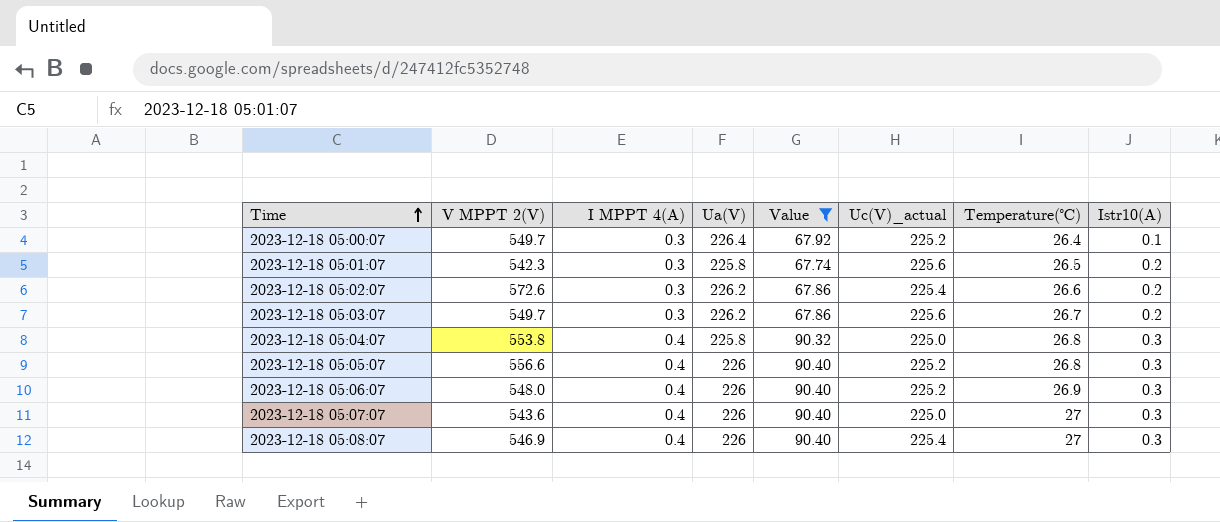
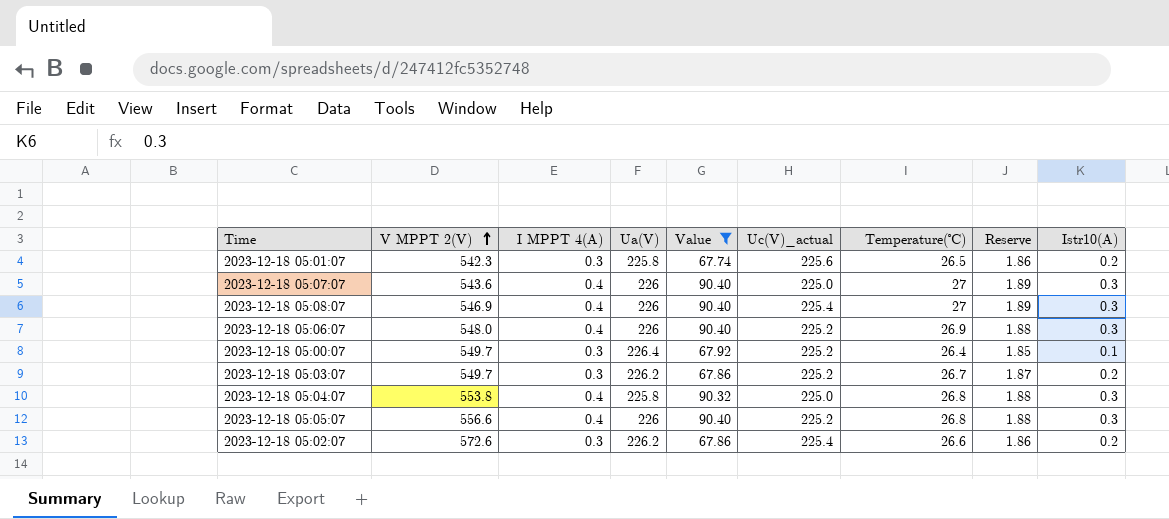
row order: Time ascending -> V MPPT 2(V) ascending
column Reserve | formula: none -> [Temperature(℃)] * 0.07
2023-12-18 05:03:07 | Uc(V)_actual: 225.6 -> 225.2

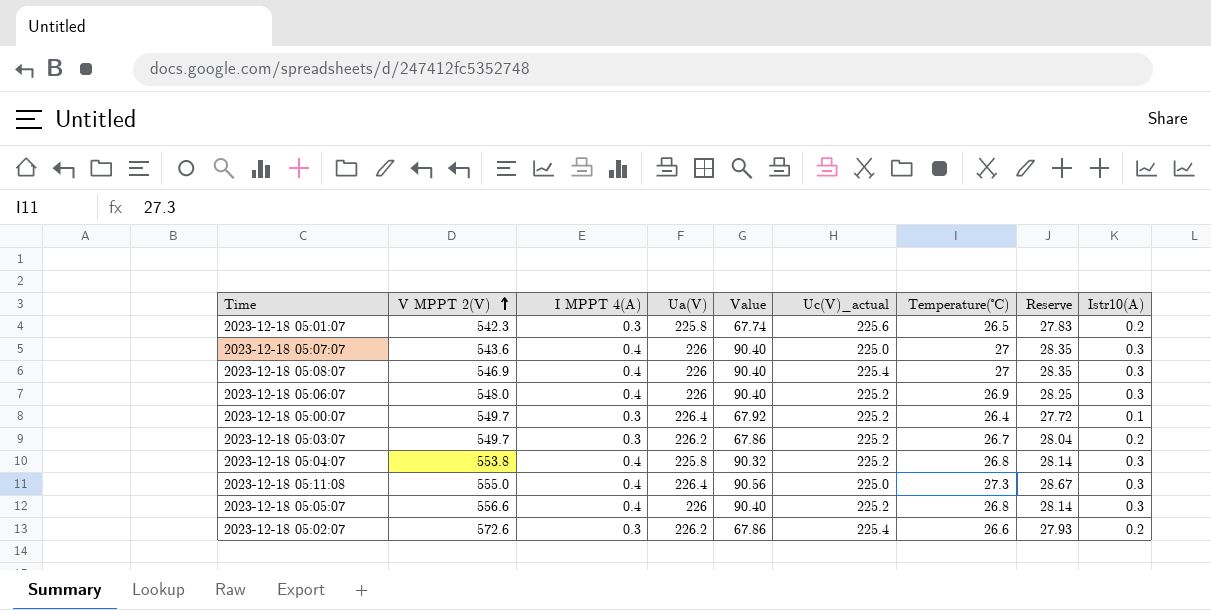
filter: Value != 90.56 -> none
column Reserve | formula: [Temperature(℃)] * 0.07 -> [Temperature(℃)] * 1.05
2023-12-18 05:04:07 | Uc(V)_actual: 225.0 -> 225.2

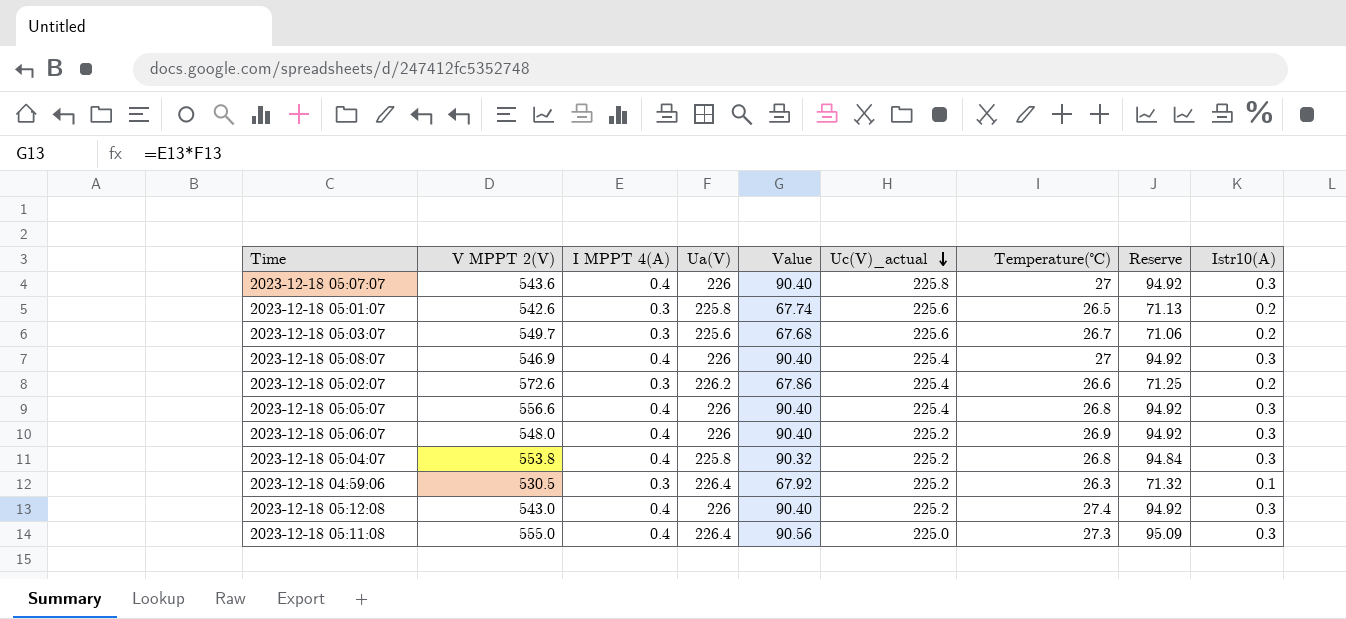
row order: V MPPT 2(V) ascending -> Uc(V)_actual descending
column Reserve | formula: [Temperature(℃)] * 1.05 -> [Value] * 1.05
row 2023-12-18 05:00:07: 549.7 | 0.3 | 226.4 | 67.92 | 225.2 | 26.4 | 27.72 | 0.1 -> none
2023-12-18 05:07:07 | Uc(V)_actual: 225.0 -> 225.8
2023-12-18 05:01:07 | V MPPT 2(V): 542.3 -> 542.6
2023-12-18 05:03:07 | Ua(V): 226.2 -> 225.6
2023-12-18 05:03:07 | Value: 67.86 -> 67.68
2023-12-18 05:03:07 | Uc(V)_actual: 225.2 -> 225.6
2023-12-18 05:05:07 | Uc(V)_actual: 225.2 -> 225.4
row 2023-12-18 04:59:06: none -> 530.5 | 0.3 | 226.4 | 67.92 | 225.2 | 26.3 | 71.32 | 0.1
row 2023-12-18 05:12:08: none -> 543.0 | 0.4 | 226 | 90.40 | 225.2 | 27.4 | 94.92 | 0.3

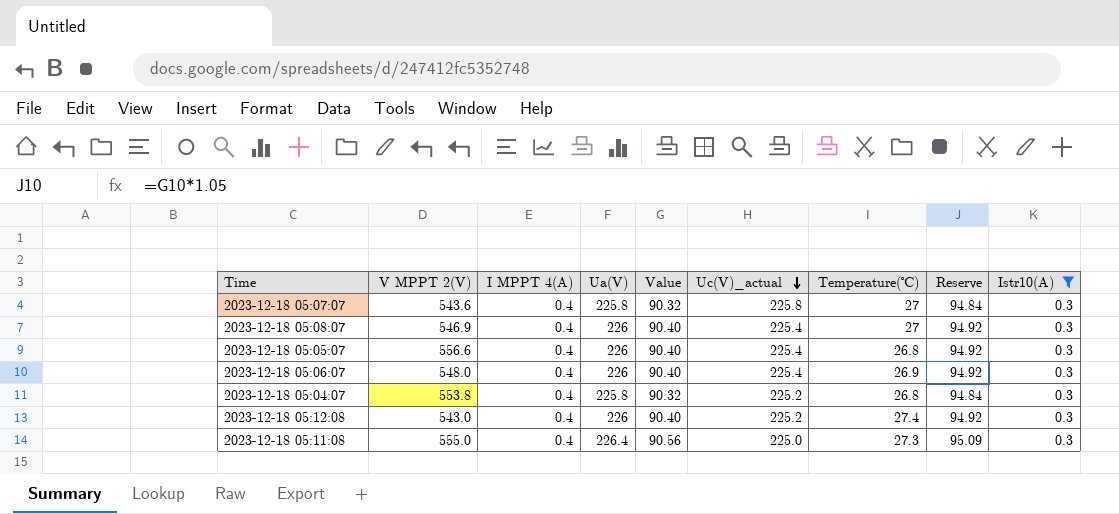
filter: none -> Istr10(A) = 0.3
2023-12-18 05:07:07 | Ua(V): 226 -> 225.8
2023-12-18 05:07:07 | Value: 90.40 -> 90.32
2023-12-18 05:07:07 | Reserve: 94.92 -> 94.84
2023-12-18 05:06:07 | Uc(V)_actual: 225.2 -> 225.4

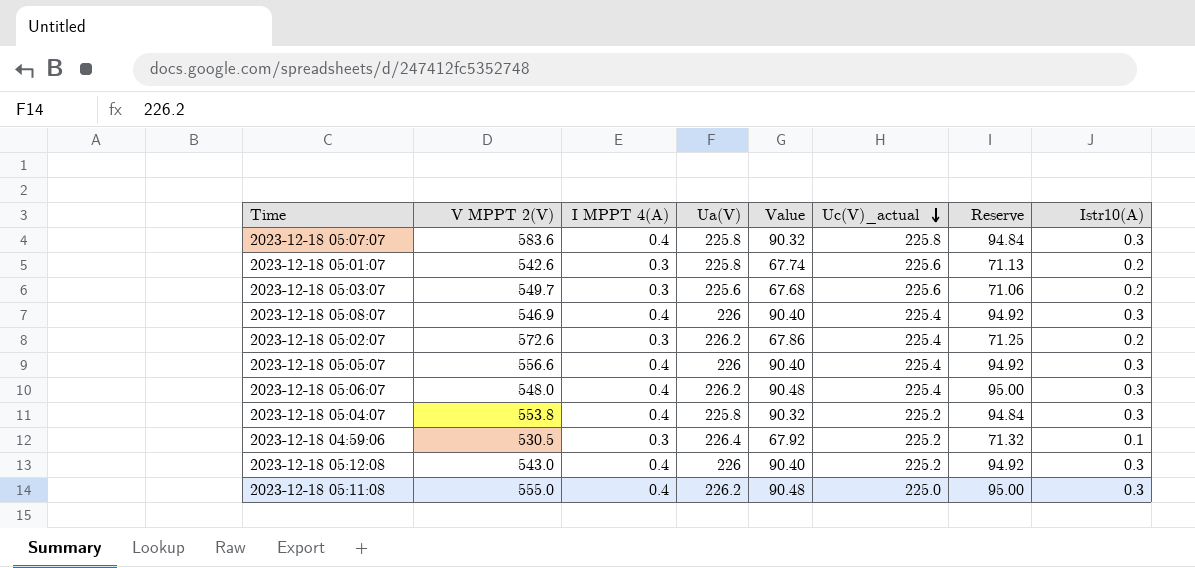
filter: Istr10(A) = 0.3 -> none
column Temperature(℃) | position: 7 -> none
2023-12-18 05:07:07 | V MPPT 2(V): 543.6 -> 583.6
2023-12-18 05:06:07 | Ua(V): 226 -> 226.2
2023-12-18 05:06:07 | Value: 90.40 -> 90.48
2023-12-18 05:06:07 | Reserve: 94.92 -> 95.00
2023-12-18 05:11:08 | Ua(V): 226.4 -> 226.2
2023-12-18 05:11:08 | Value: 90.56 -> 90.48
2023-12-18 05:11:08 | Reserve: 95.09 -> 95.00

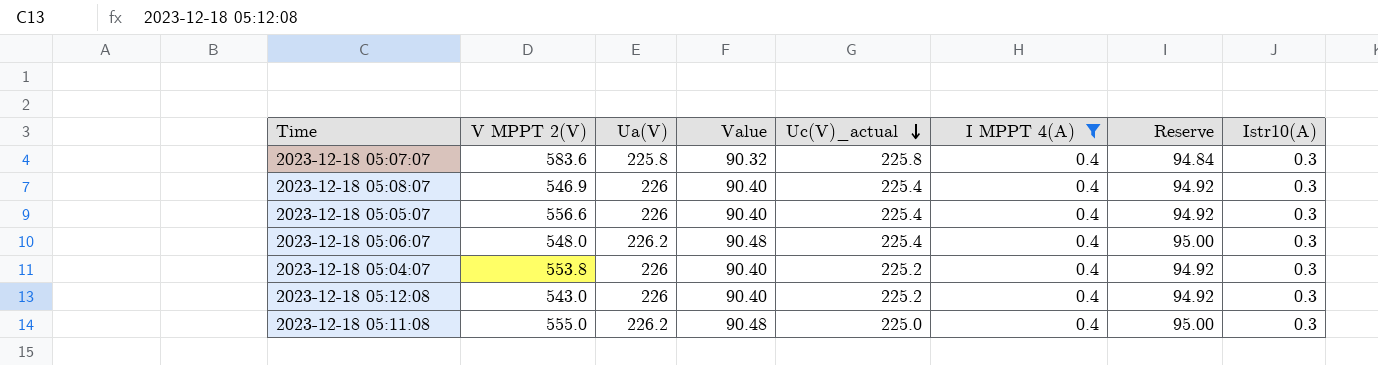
filter: none -> I MPPT 4(A) = 0.4
column I MPPT 4(A) | position: 3 -> 6
2023-12-18 05:04:07 | Ua(V): 225.8 -> 226
2023-12-18 05:04:07 | Value: 90.32 -> 90.40
2023-12-18 05:04:07 | Reserve: 94.84 -> 94.92

